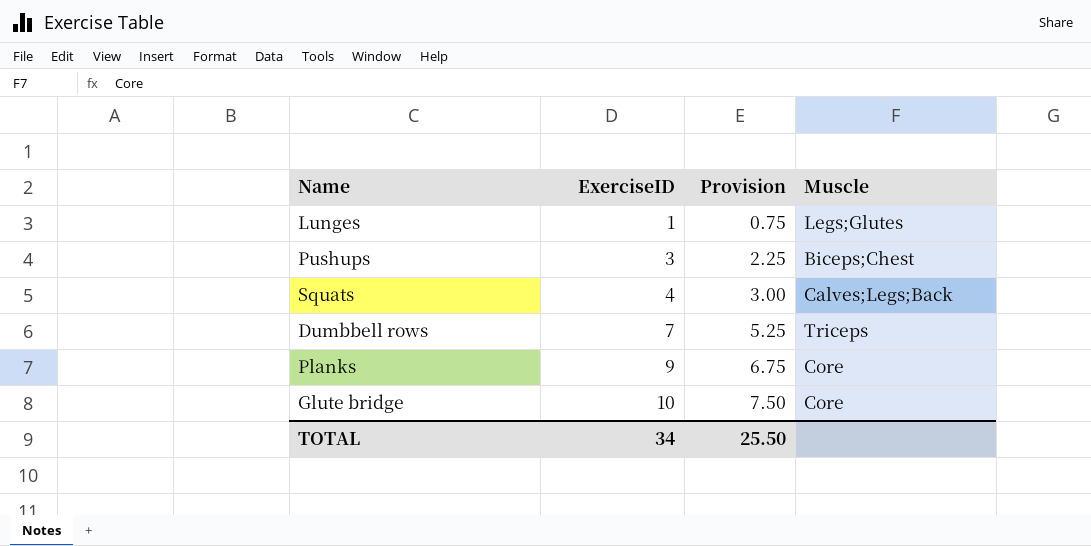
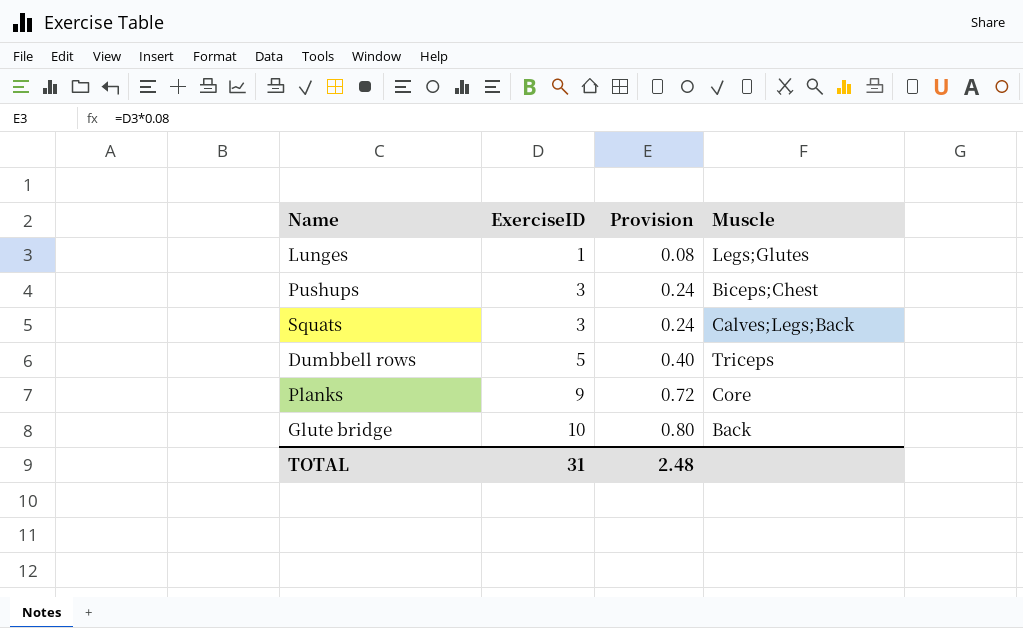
column Provision | formula: [ExerciseID] * 0.75 -> [ExerciseID] * 0.08
Squats | ExerciseID: 4 -> 3
Dumbbell rows | ExerciseID: 7 -> 5
Glute bridge | Muscle: Core -> Back
TOTAL | ExerciseID: 34 -> 31
TOTAL | Provision: 25.50 -> 2.48

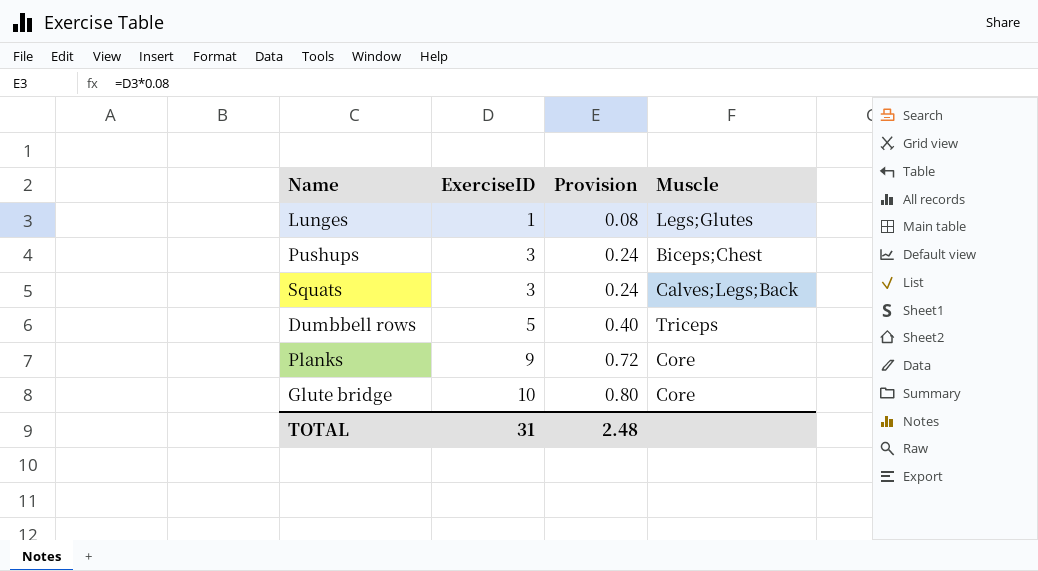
Glute bridge | Muscle: Back -> Core

